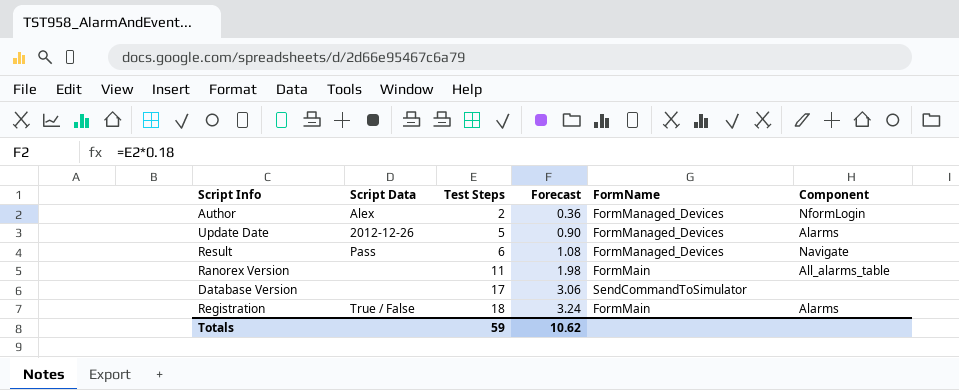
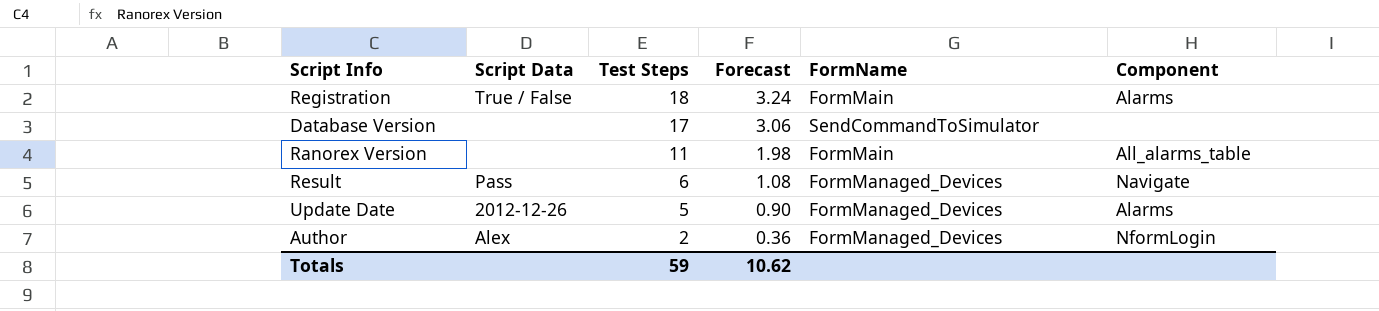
row order: Test Steps ascending -> Test Steps descending

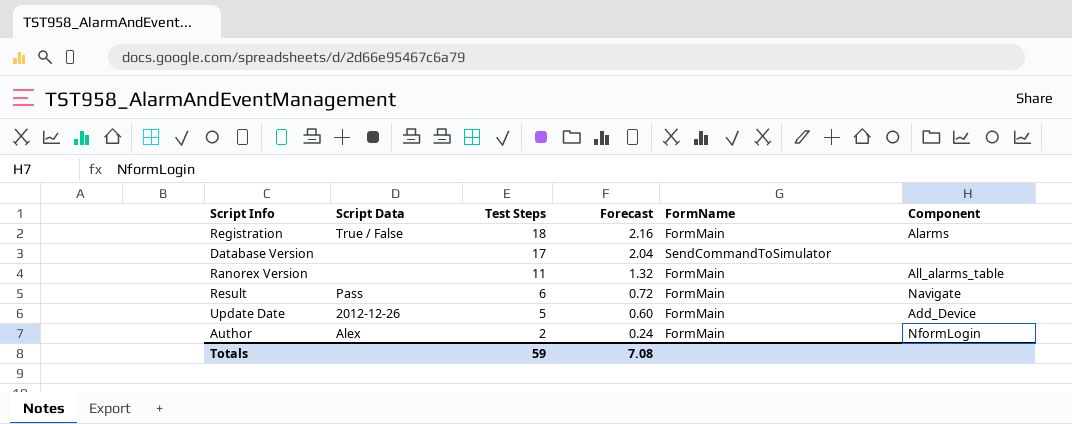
column Forecast | formula: [Test Steps] * 0.18 -> [Test Steps] * 0.12
Result | FormName: FormManaged_Devices -> FormMain
Update Date | FormName: FormManaged_Devices -> FormMain
Update Date | Component: Alarms -> Add_Device
Author | FormName: FormManaged_Devices -> FormMain
Totals | Forecast: 10.62 -> 7.08

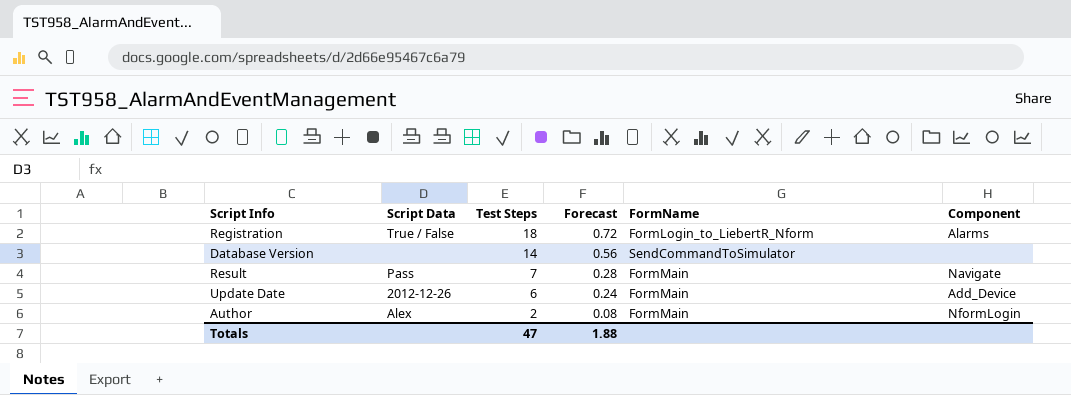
column Forecast | formula: [Test Steps] * 0.12 -> [Test Steps] * 0.04
row Ranorex Version: none | 11 | 1.32 | FormMain | All_alarms_table -> none
Registration | FormName: FormMain -> FormLogin_to_LiebertR_Nform
Database Version | Test Steps: 17 -> 14
Result | Test Steps: 6 -> 7
Update Date | Test Steps: 5 -> 6
Totals | Test Steps: 59 -> 47
Totals | Forecast: 7.08 -> 1.88

